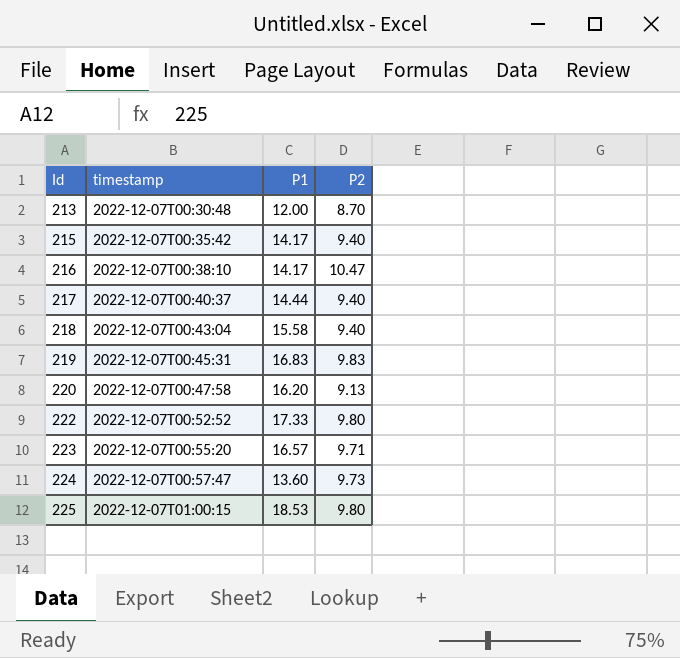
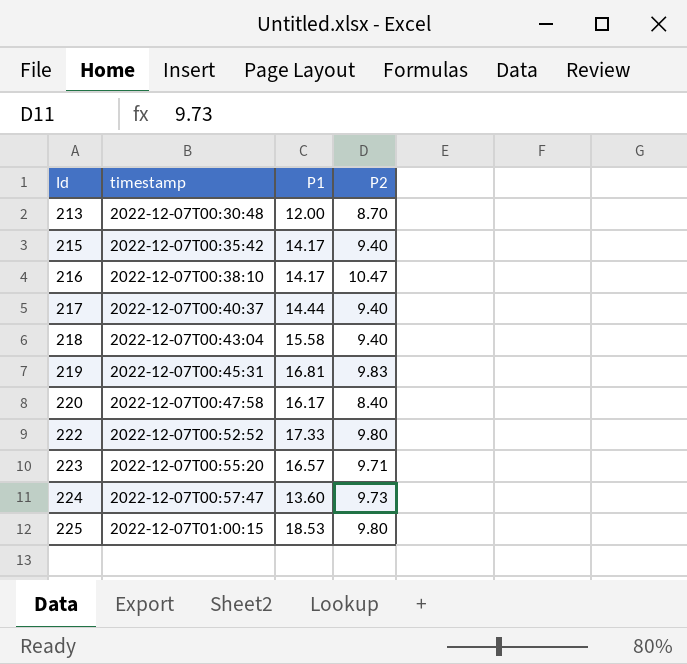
219 | P1: 16.83 -> 16.81
220 | P1: 16.20 -> 16.17
220 | P2: 9.13 -> 8.40

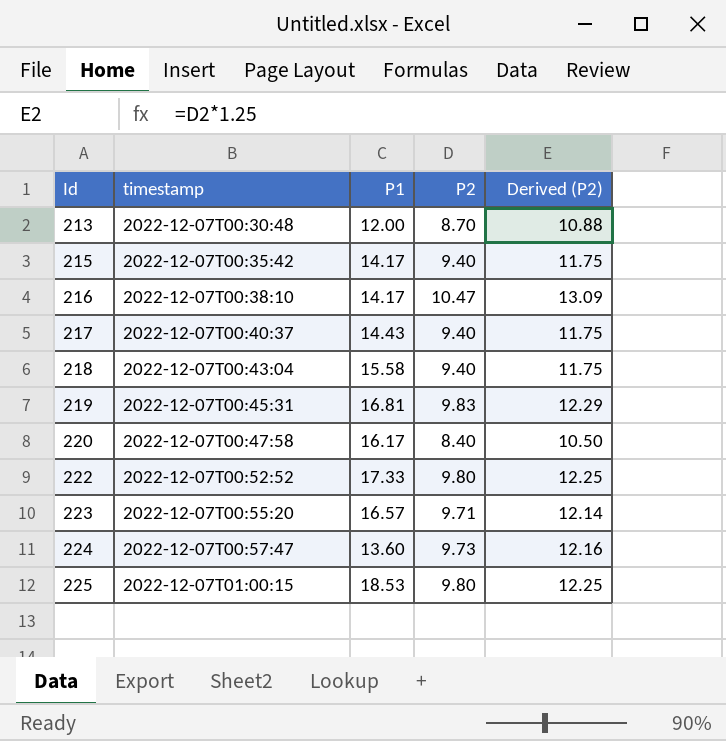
column Derived (P2) | formula: none -> [P2] * 1.25
217 | P1: 14.44 -> 14.43

